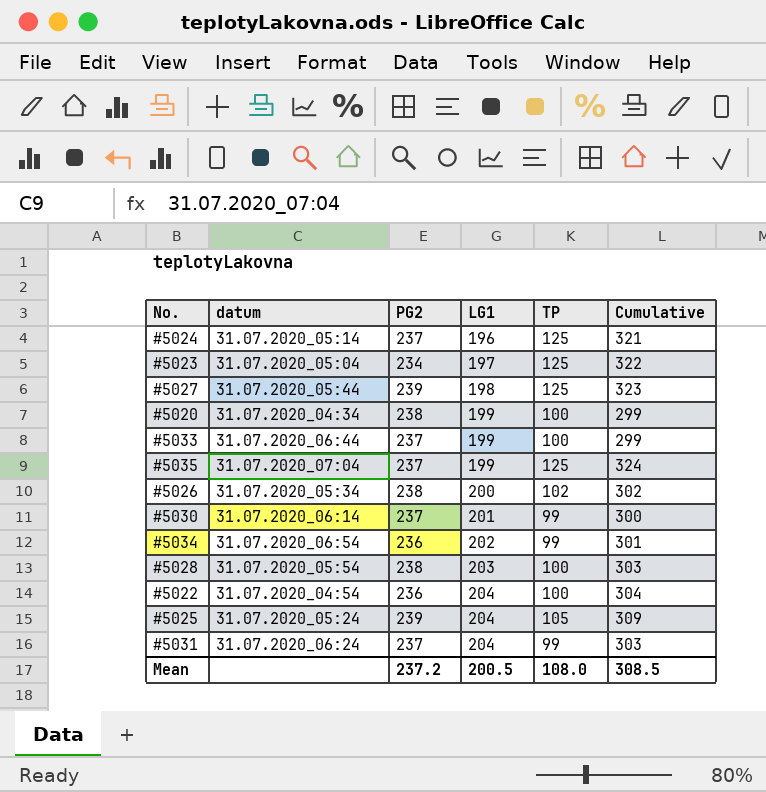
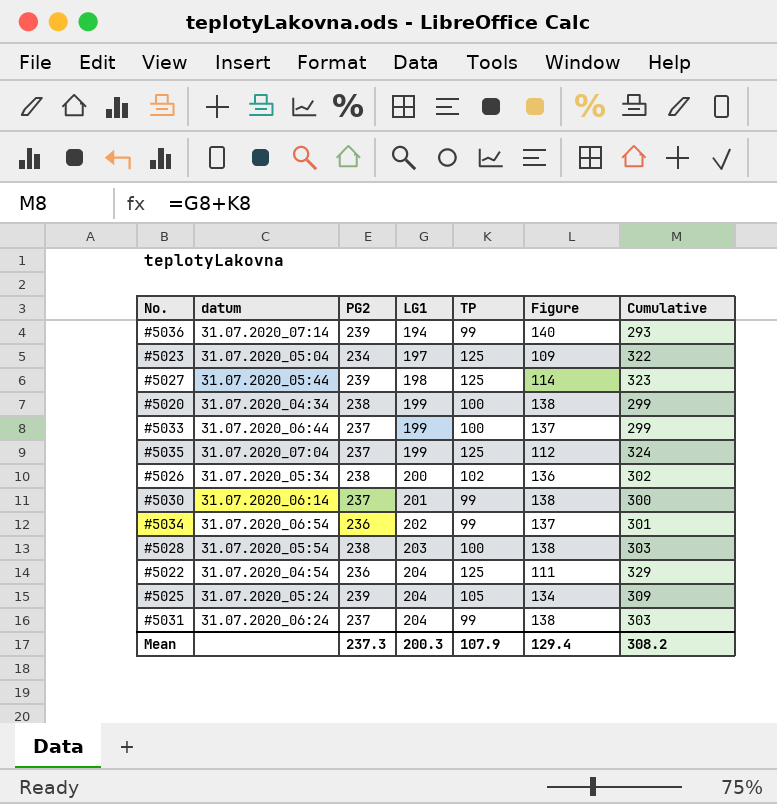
column Figure | formula: none -> [PG2] - [TP]
row #5024: 31.07.2020_05:14 | 237 | 196 | 125 | 321 -> none
row #5036: none -> 31.07.2020_07:14 | 239 | 194 | 99 | 140 | 293
#5022 | TP: 100 -> 125
#5022 | Cumulative: 304 -> 329
Mean | PG2: 237.2 -> 237.3
Mean | LG1: 200.5 -> 200.3
Mean | TP: 108.0 -> 107.9
Mean | Cumulative: 308.5 -> 308.2

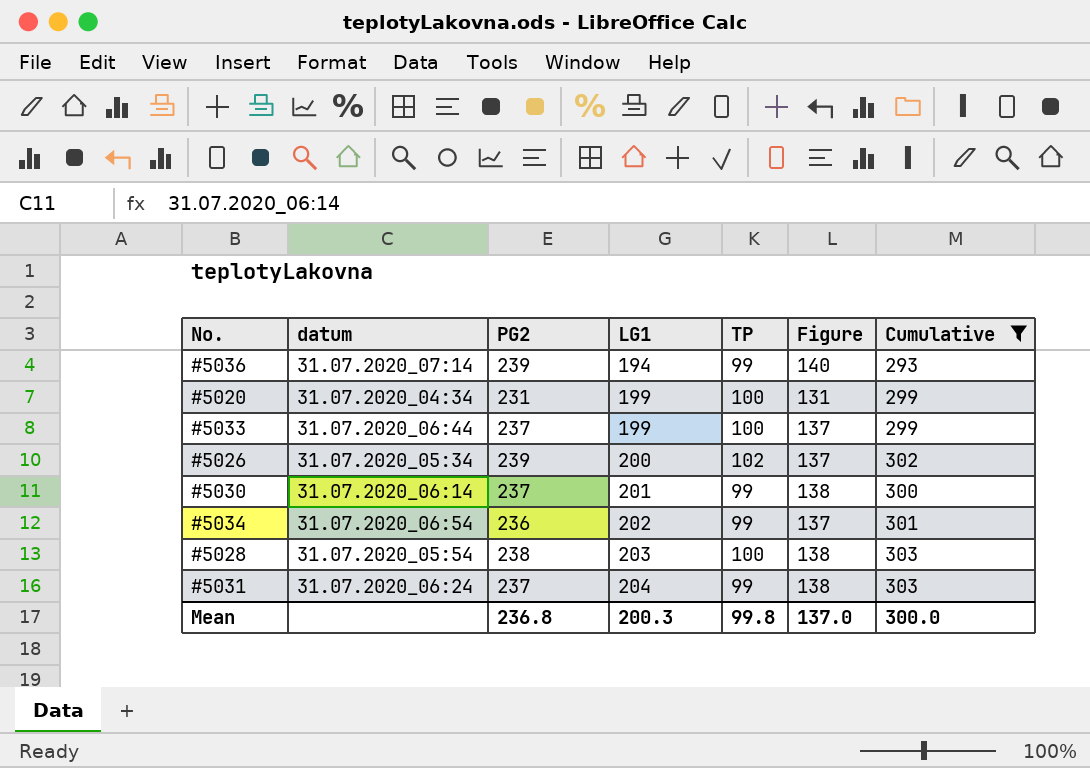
filter: none -> Cumulative <= 303
#5020 | PG2: 238 -> 231
#5020 | Figure: 138 -> 131
#5026 | PG2: 238 -> 239
#5026 | Figure: 136 -> 137
Mean | PG2: 237.3 -> 236.8
Mean | TP: 107.9 -> 99.8
Mean | Figure: 129.4 -> 137.0
Mean | Cumulative: 308.2 -> 300.0

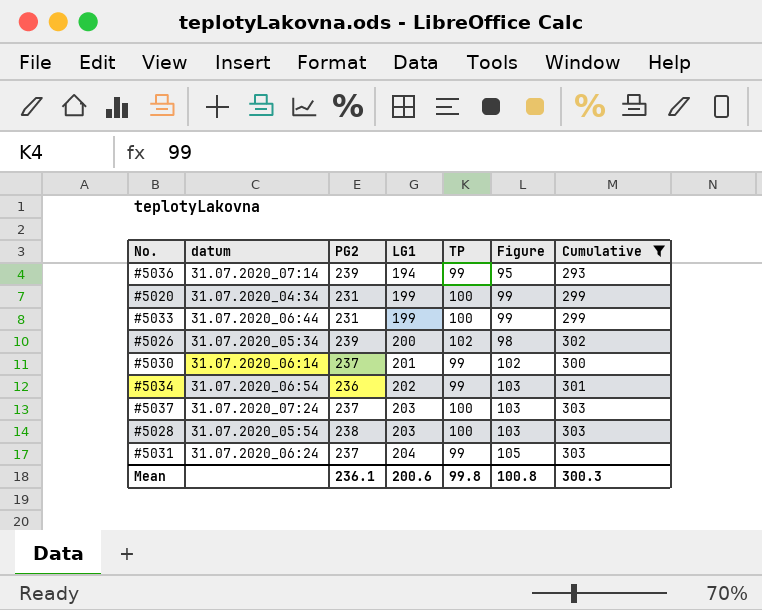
column Figure | formula: [PG2] - [TP] -> [LG1] - [TP]
#5033 | PG2: 237 -> 231
row #5037: none -> 31.07.2020_07:24 | 237 | 203 | 100 | 103 | 303
Mean | PG2: 236.8 -> 236.1
Mean | LG1: 200.3 -> 200.6
Mean | Figure: 137.0 -> 100.8
Mean | Cumulative: 300.0 -> 300.3

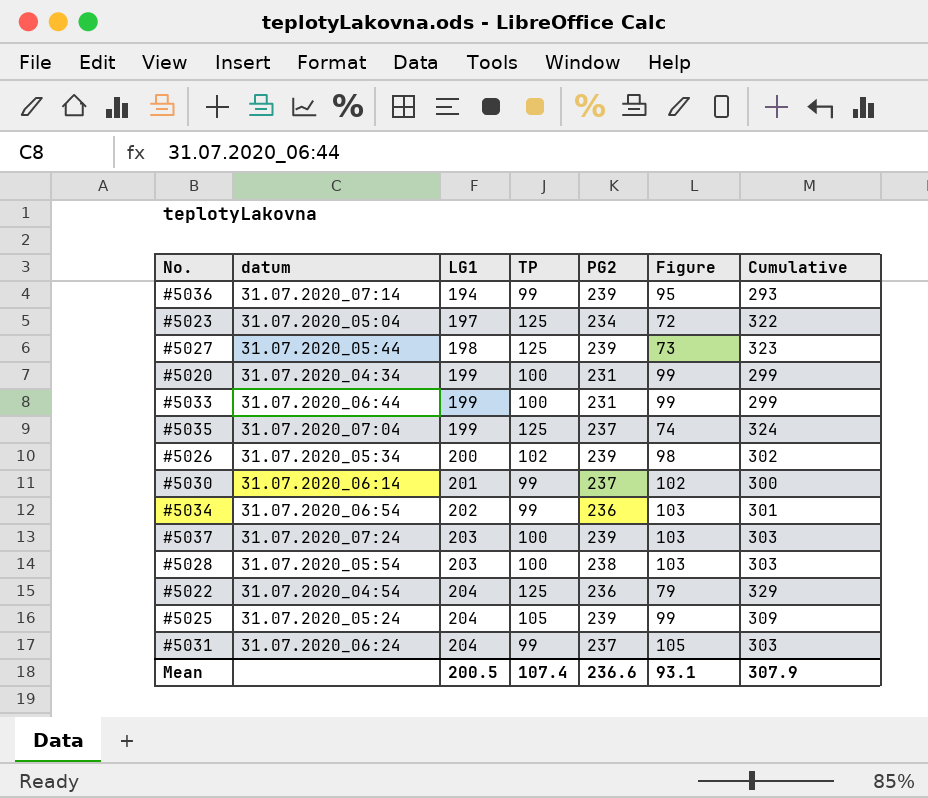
filter: Cumulative <= 303 -> none
column PG2 | position: 3 -> 5
#5037 | PG2: 237 -> 239
Mean | LG1: 200.6 -> 200.5
Mean | TP: 99.8 -> 107.4
Mean | PG2: 236.1 -> 236.6
Mean | Figure: 100.8 -> 93.1
Mean | Cumulative: 300.3 -> 307.9

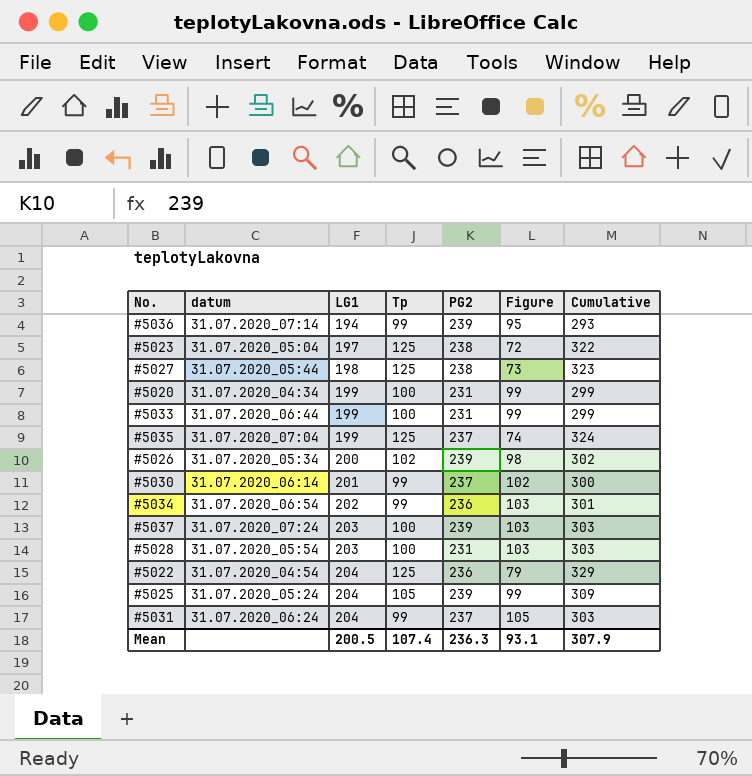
column name: TP -> Tp
#5023 | PG2: 234 -> 238
#5027 | PG2: 239 -> 238
#5028 | PG2: 238 -> 231
Mean | PG2: 236.6 -> 236.3

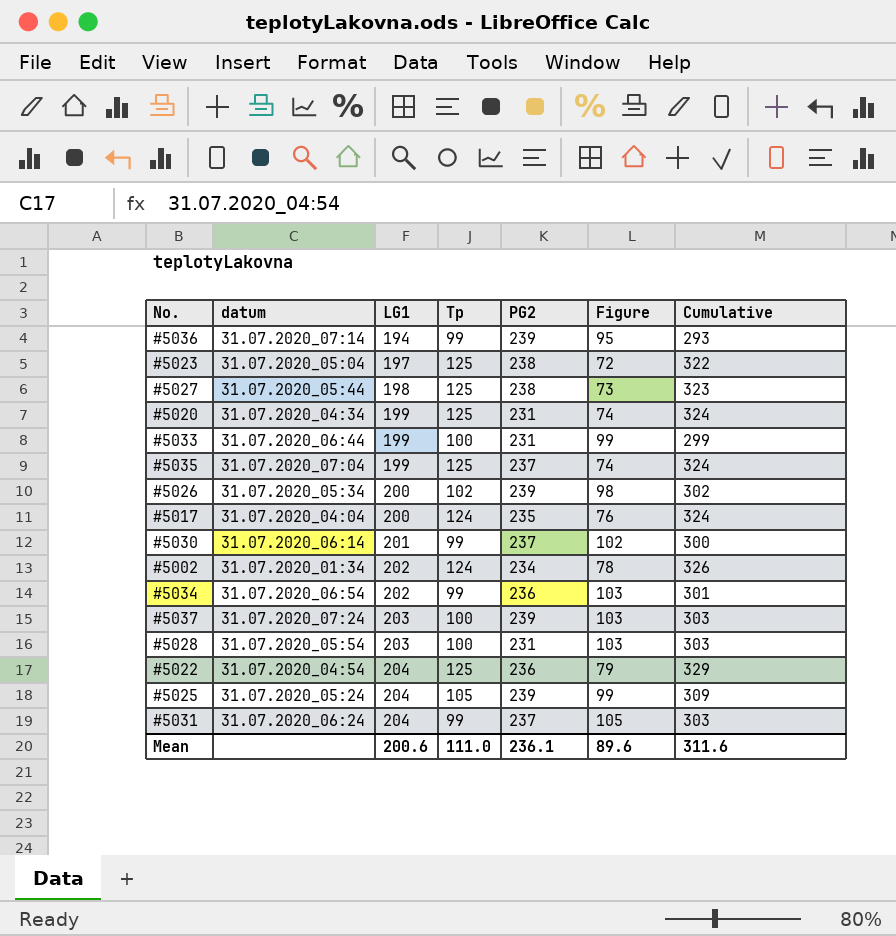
#5020 | Tp: 100 -> 125
#5020 | Figure: 99 -> 74
#5020 | Cumulative: 299 -> 324
row #5017: none -> 31.07.2020_04:04 | 200 | 124 | 235 | 76 | 324
row #5002: none -> 31.07.2020_01:34 | 202 | 124 | 234 | 78 | 326
Mean | LG1: 200.5 -> 200.6
Mean | Tp: 107.4 -> 111.0
Mean | PG2: 236.3 -> 236.1
Mean | Figure: 93.1 -> 89.6
Mean | Cumulative: 307.9 -> 311.6

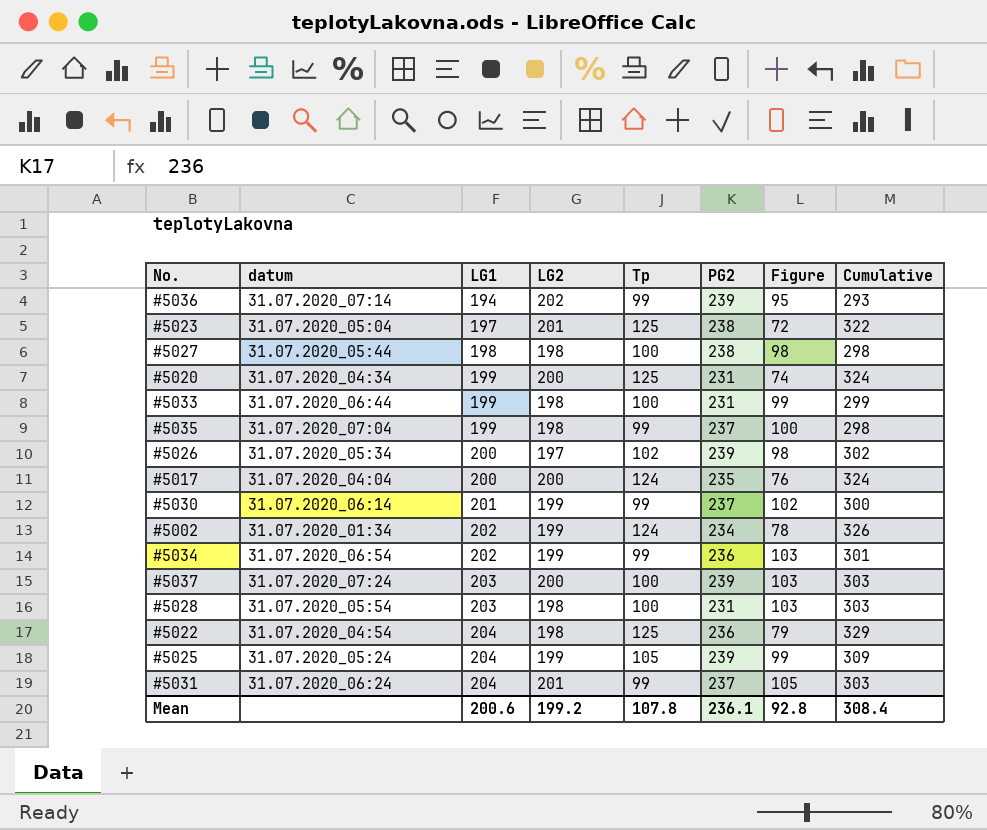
column LG2 | position: none -> 4
#5027 | Tp: 125 -> 100
#5027 | Figure: 73 -> 98
#5027 | Cumulative: 323 -> 298
#5035 | Tp: 125 -> 99
#5035 | Figure: 74 -> 100
#5035 | Cumulative: 324 -> 298
Mean | Tp: 111.0 -> 107.8
Mean | Figure: 89.6 -> 92.8
Mean | Cumulative: 311.6 -> 308.4

